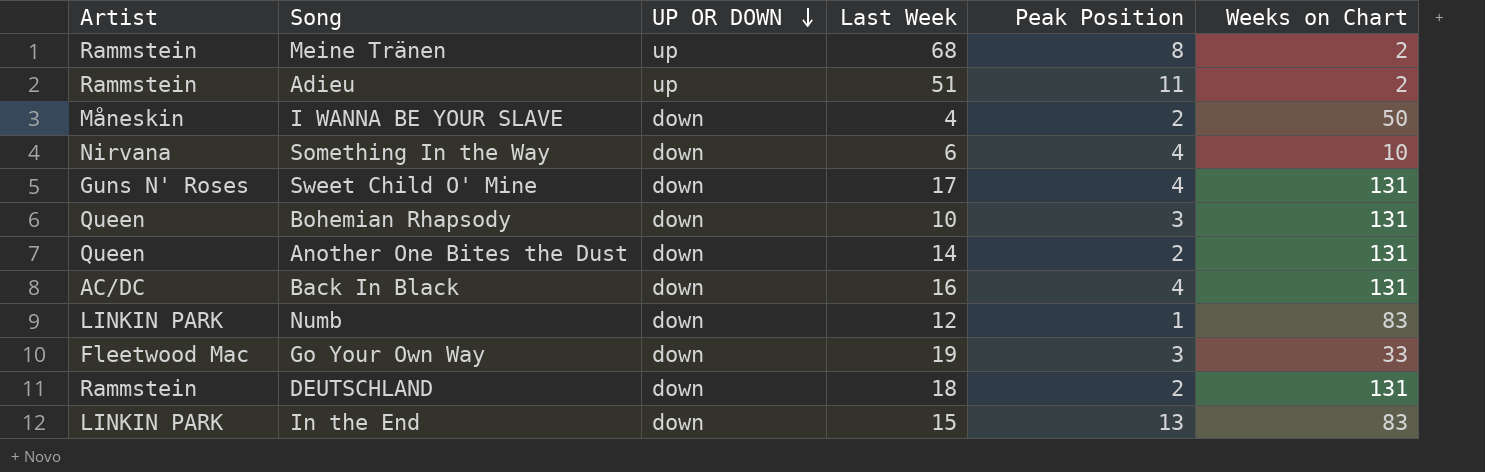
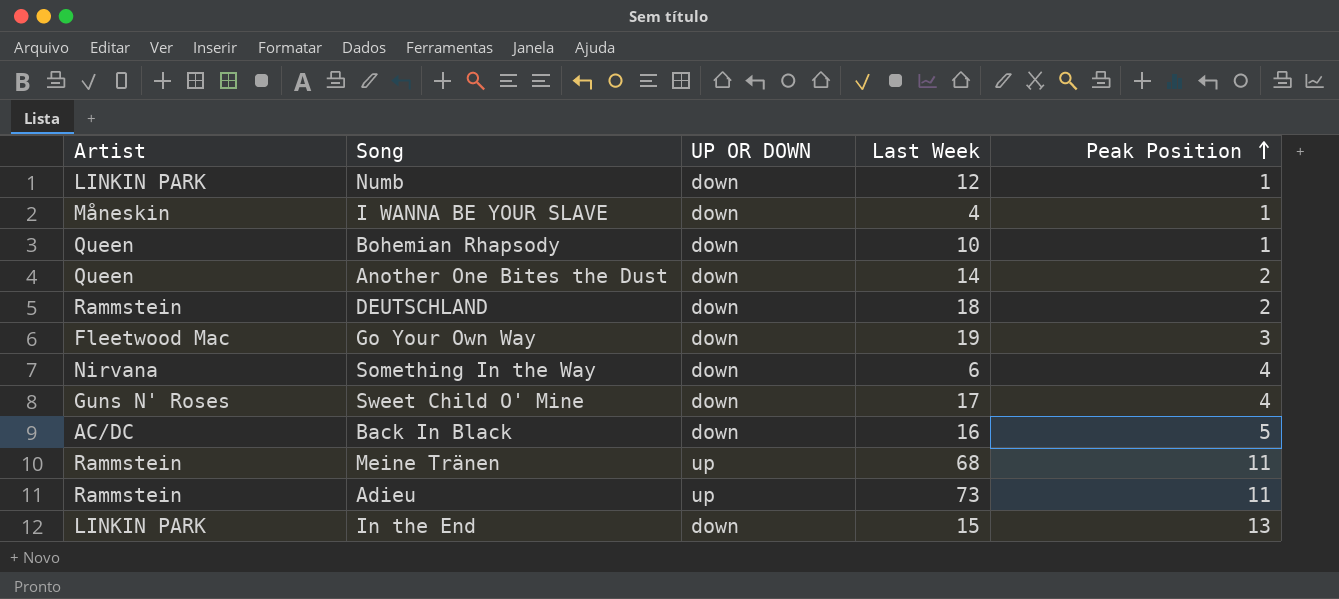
row order: UP OR DOWN descending -> Peak Position ascending
column Weeks on Chart | position: 6 -> none
I WANNA BE YOUR SLAVE | Peak Position: 2 -> 1
Bohemian Rhapsody | Peak Position: 3 -> 1
Back In Black | Peak Position: 4 -> 5
Meine Tränen | Peak Position: 8 -> 11
Adieu | Last Week: 51 -> 73

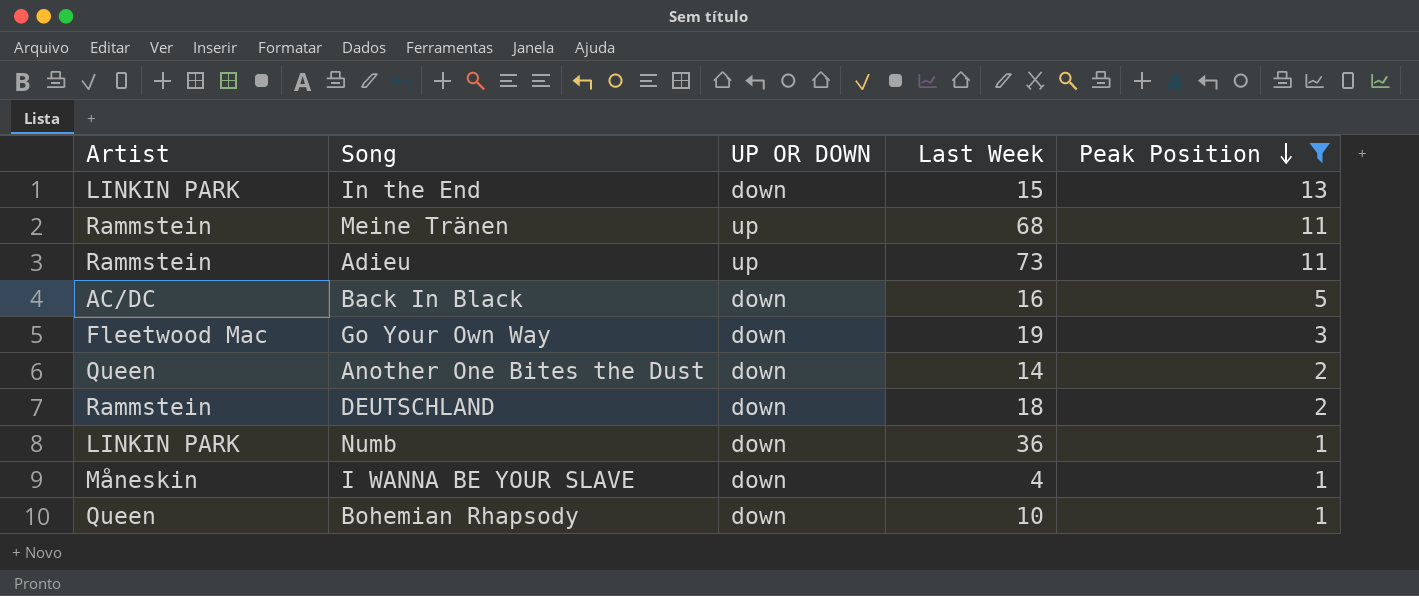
filter: none -> Peak Position != 4
row order: Peak Position ascending -> Peak Position descending
Numb | Last Week: 12 -> 36

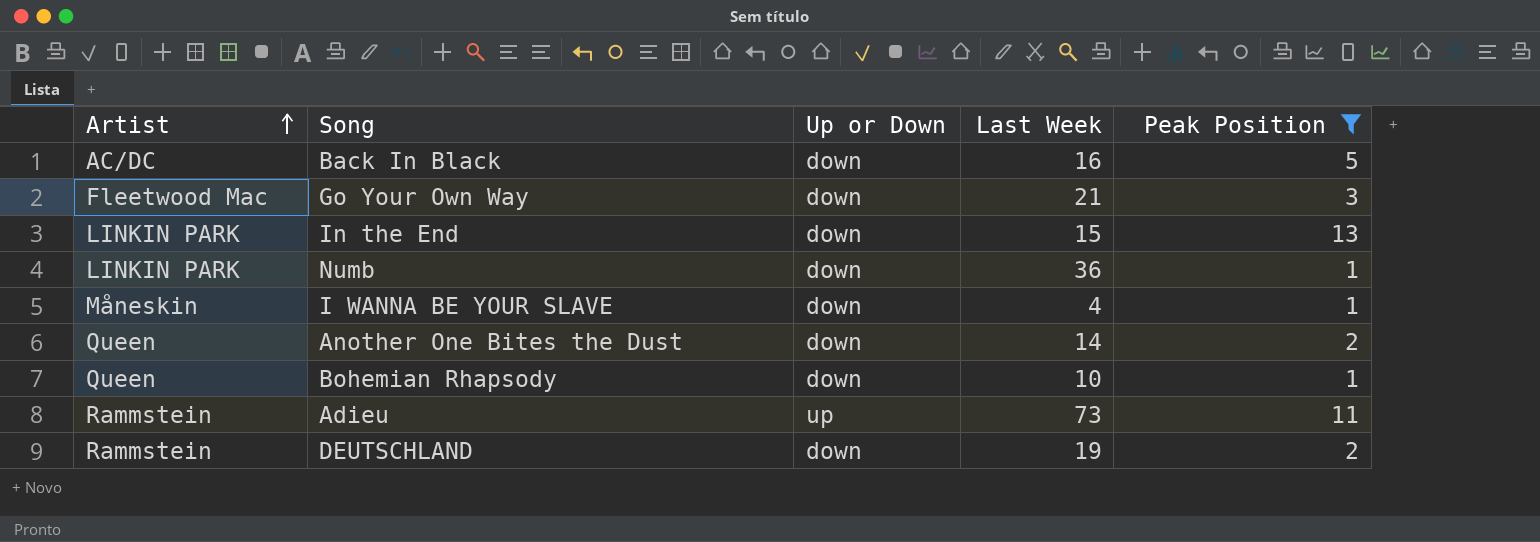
row order: Peak Position descending -> Artist ascending
column name: UP OR DOWN -> Up or Down
row Meine Tränen: Rammstein | up | 68 | 11 -> none
Go Your Own Way | Last Week: 19 -> 21
DEUTSCHLAND | Last Week: 18 -> 19

